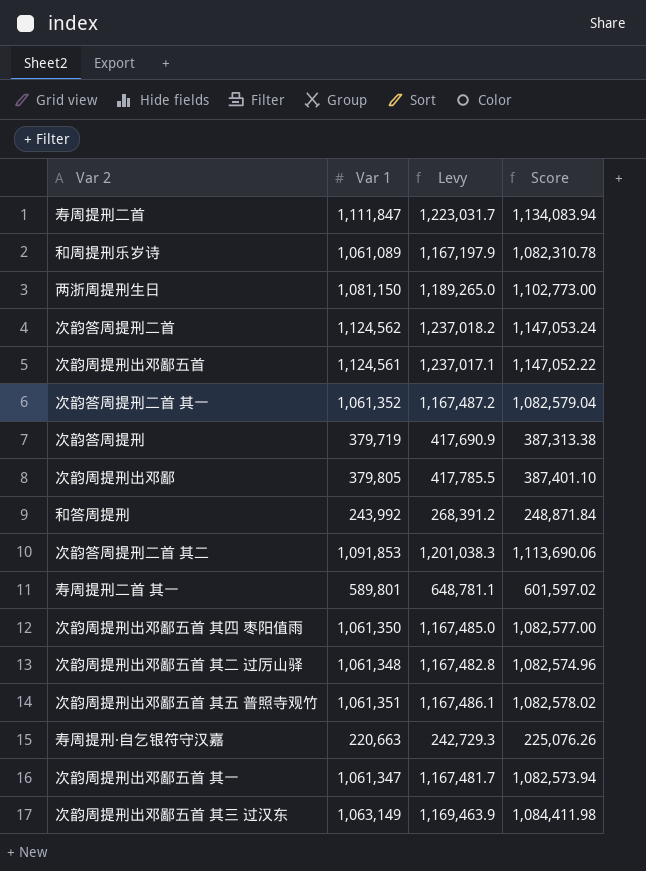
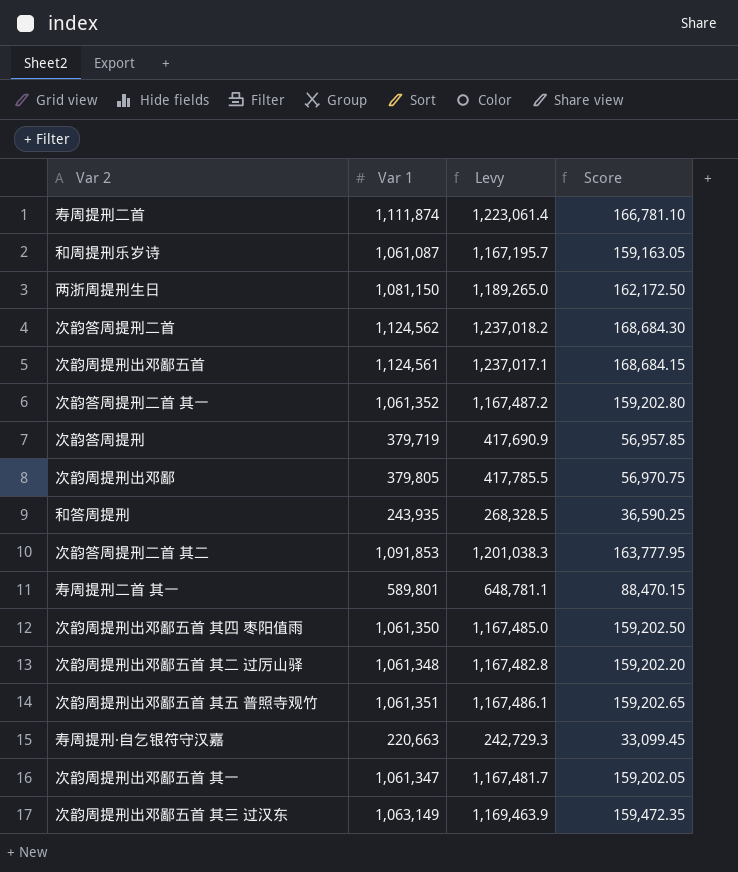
column Score | formula: [Var 1] * 1.02 -> [Var 1] * 0.15
寿周提刑二首 | Var 1: 1,111,847 -> 1,111,874
寿周提刑二首 | Levy: 1,223,031.7 -> 1,223,061.4
和周提刑乐岁诗 | Var 1: 1,061,089 -> 1,061,087
和周提刑乐岁诗 | Levy: 1,167,197.9 -> 1,167,195.7
和答周提刑 | Var 1: 243,992 -> 243,935
和答周提刑 | Levy: 268,391.2 -> 268,328.5

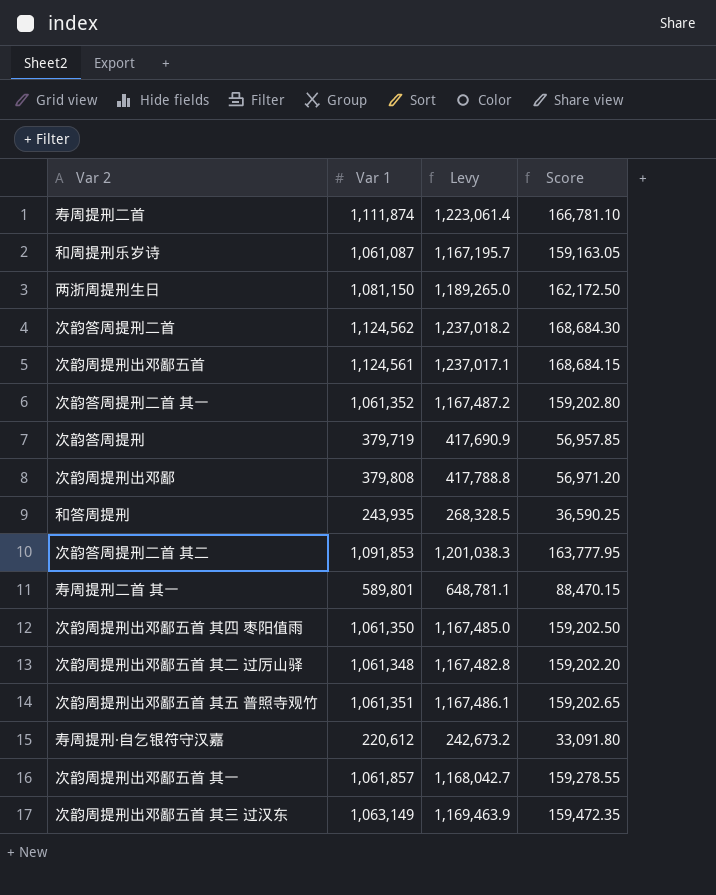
次韵周提刑出邓鄙 | Var 1: 379,805 -> 379,808
次韵周提刑出邓鄙 | Levy: 417,785.5 -> 417,788.8
次韵周提刑出邓鄙 | Score: 56,970.75 -> 56,971.20
寿周提刑·自乞银符守汉嘉 | Var 1: 220,663 -> 220,612
寿周提刑·自乞银符守汉嘉 | Levy: 242,729.3 -> 242,673.2
寿周提刑·自乞银符守汉嘉 | Score: 33,099.45 -> 33,091.80
次韵周提刑出邓鄙五首 其一 | Var 1: 1,061,347 -> 1,061,857
次韵周提刑出邓鄙五首 其一 | Levy: 1,167,481.7 -> 1,168,042.7
次韵周提刑出邓鄙五首 其一 | Score: 159,202.05 -> 159,278.55

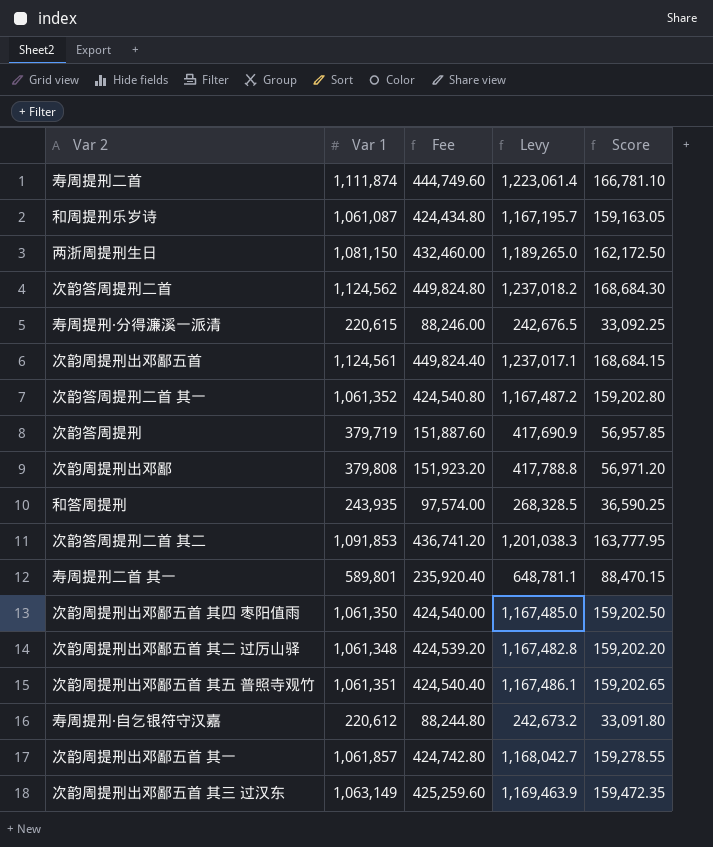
column Fee | formula: none -> [Var 1] * 0.4
row 寿周提刑·分得濂溪一派清: none -> 220,615 | 88,246.00 | 242,676.5 | 33,092.25

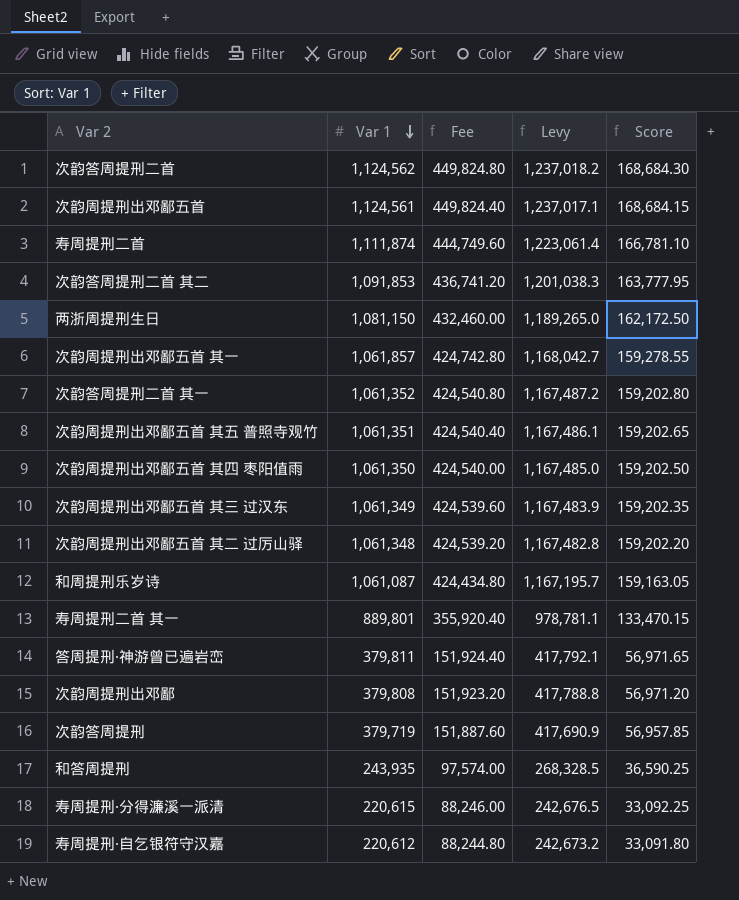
row order: none -> Var 1 descending
次韵周提刑出邓鄙五首 其三 过汉东 | Var 1: 1,063,149 -> 1,061,349
次韵周提刑出邓鄙五首 其三 过汉东 | Fee: 425,259.60 -> 424,539.60
次韵周提刑出邓鄙五首 其三 过汉东 | Levy: 1,169,463.9 -> 1,167,483.9
次韵周提刑出邓鄙五首 其三 过汉东 | Score: 159,472.35 -> 159,202.35
寿周提刑二首 其一 | Var 1: 589,801 -> 889,801
寿周提刑二首 其一 | Fee: 235,920.40 -> 355,920.40
寿周提刑二首 其一 | Levy: 648,781.1 -> 978,781.1
寿周提刑二首 其一 | Score: 88,470.15 -> 133,470.15
row 答周提刑·神游曾已遍岩峦: none -> 379,811 | 151,924.40 | 417,792.1 | 56,971.65

